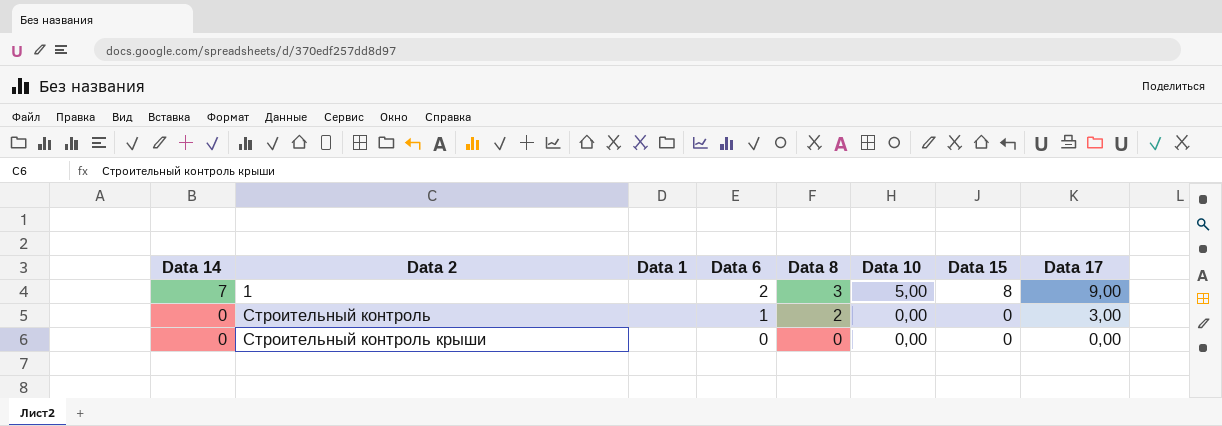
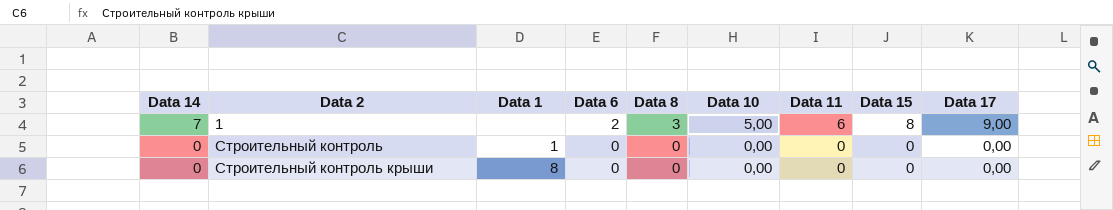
column Data 11 | position: none -> 7
Строительный контроль | Data 1: none -> 1
Строительный контроль | Data 6: 1 -> 0
Строительный контроль | Data 8: 2 -> 0
Строительный контроль | Data 17: 3,00 -> 0,00
Строительный контроль крыши | Data 1: none -> 8

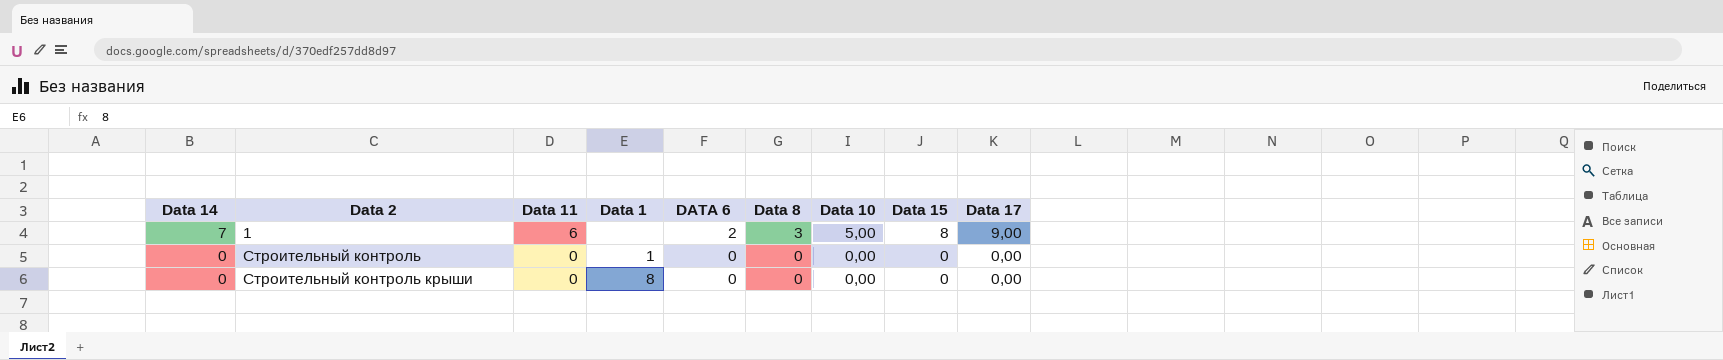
column Data 11 | position: 7 -> 3
column name: Data 6 -> DATA 6

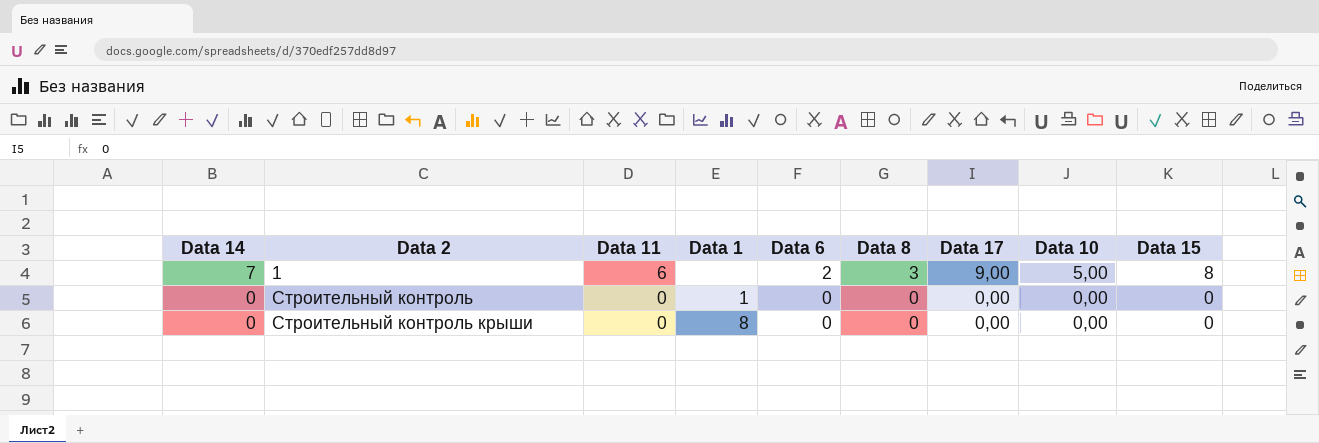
column name: DATA 6 -> Data 6
column Data 17 | position: 9 -> 7

